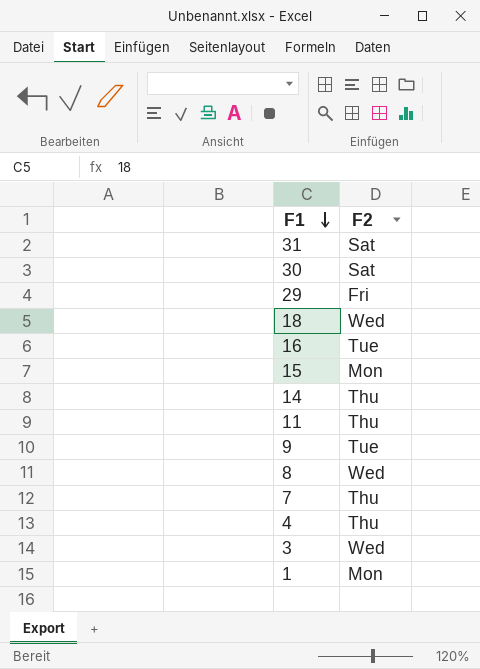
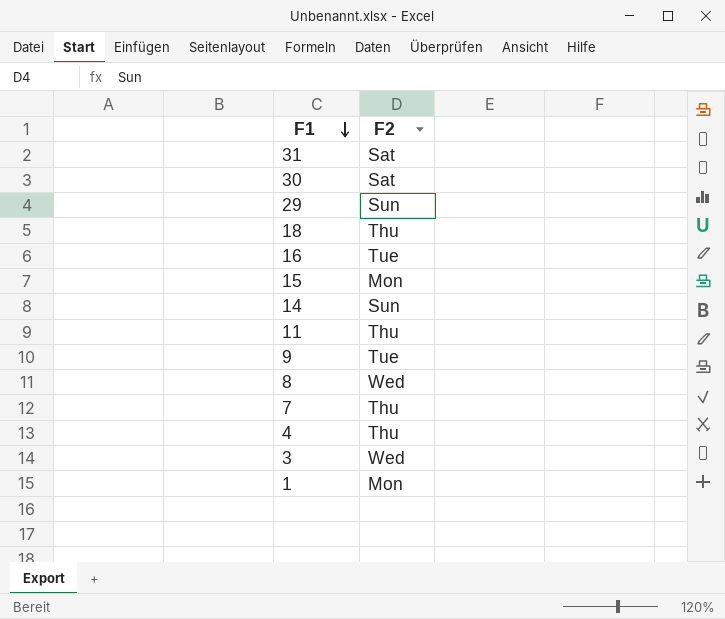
29 | F2: Fri -> Sun
18 | F2: Wed -> Thu
14 | F2: Thu -> Sun

